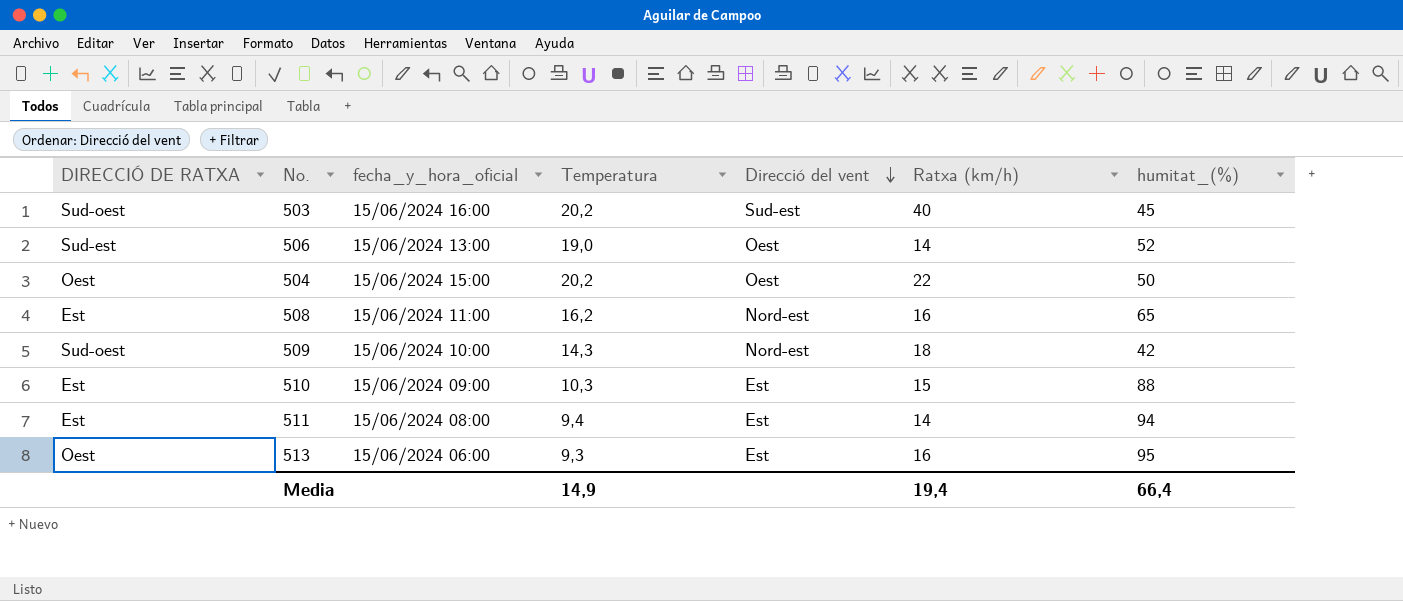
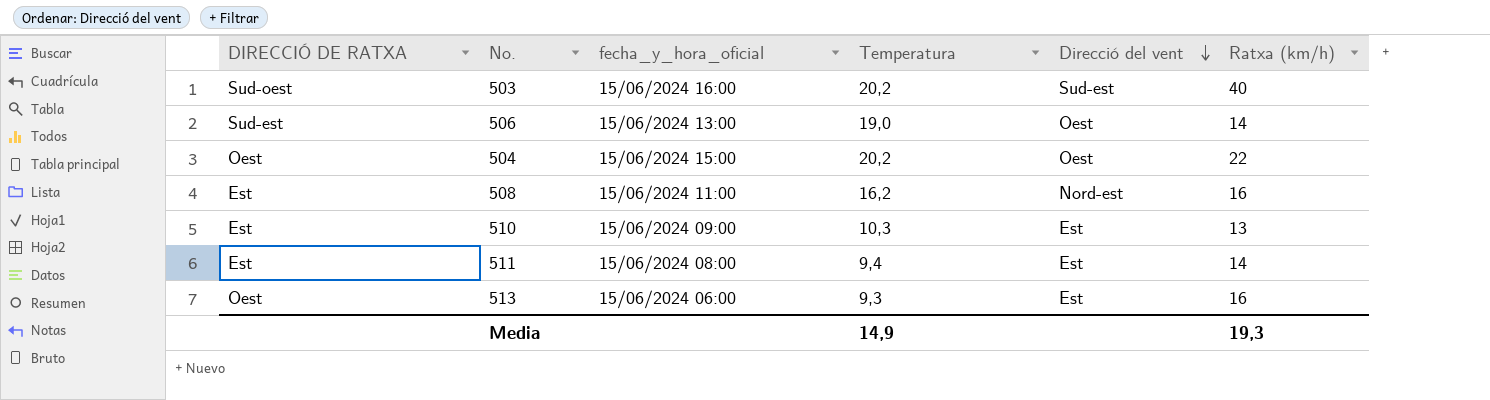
column humitat_(%) | position: 7 -> none
row 509: Sud-oest | 15/06/2024 10:00 | 14,3 | Nord-est | 18 | 42 -> none
510 | Ratxa (km/h): 15 -> 13
Media | Ratxa (km/h): 19,4 -> 19,3

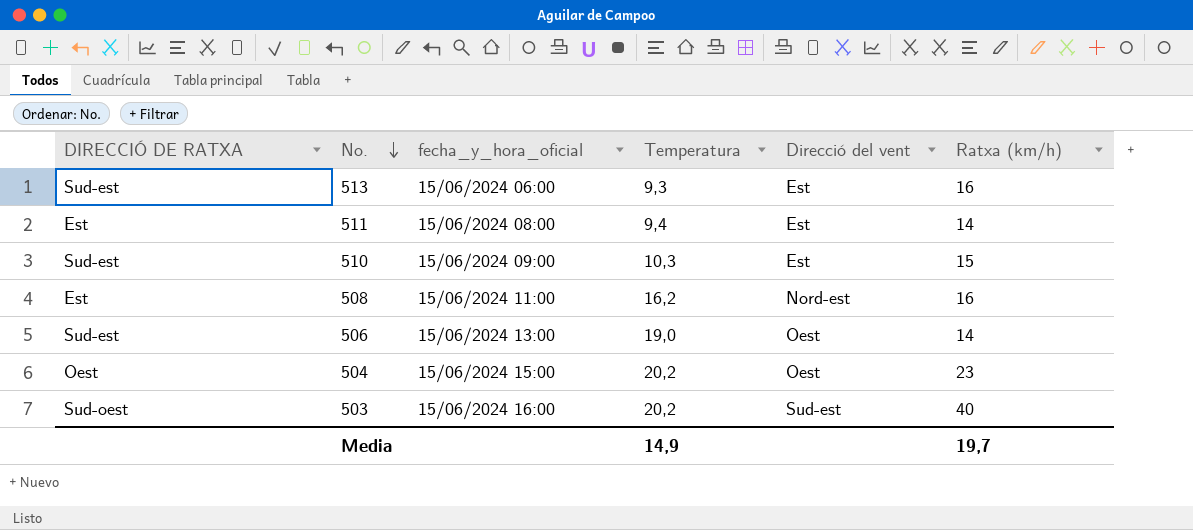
row order: Direcció del vent descending -> No. descending
513 | DIRECCIÓ DE RATXA: Oest -> Sud-est
510 | DIRECCIÓ DE RATXA: Est -> Sud-est
510 | Ratxa (km/h): 13 -> 15
504 | Ratxa (km/h): 22 -> 23
Media | Ratxa (km/h): 19,3 -> 19,7

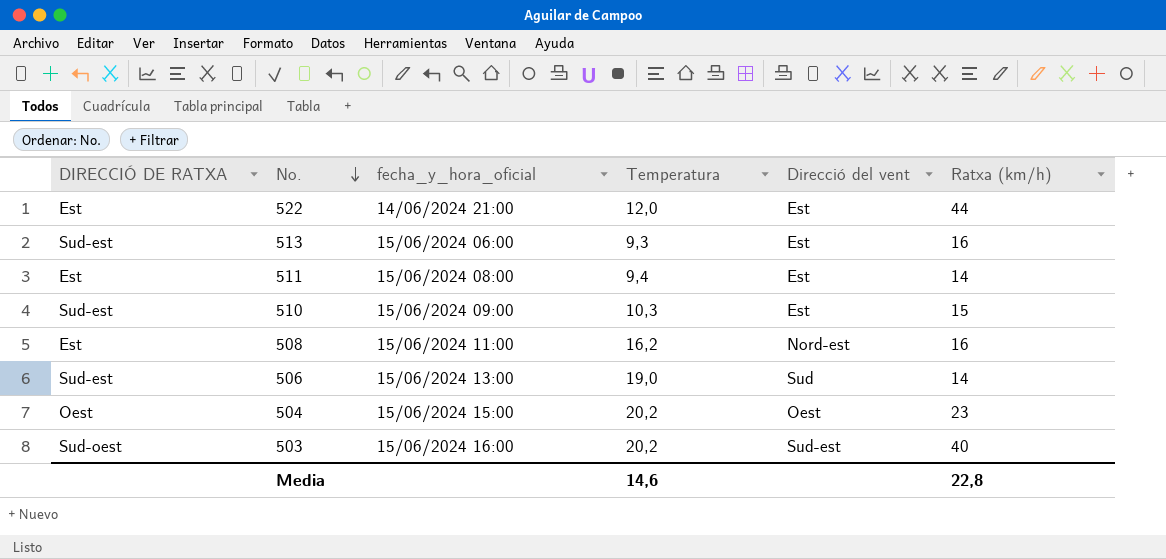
row 522: none -> Est | 14/06/2024 21:00 | 12,0 | Est | 44
506 | Direcció del vent: Oest -> Sud
Media | Temperatura: 14,9 -> 14,6
Media | Ratxa (km/h): 19,7 -> 22,8

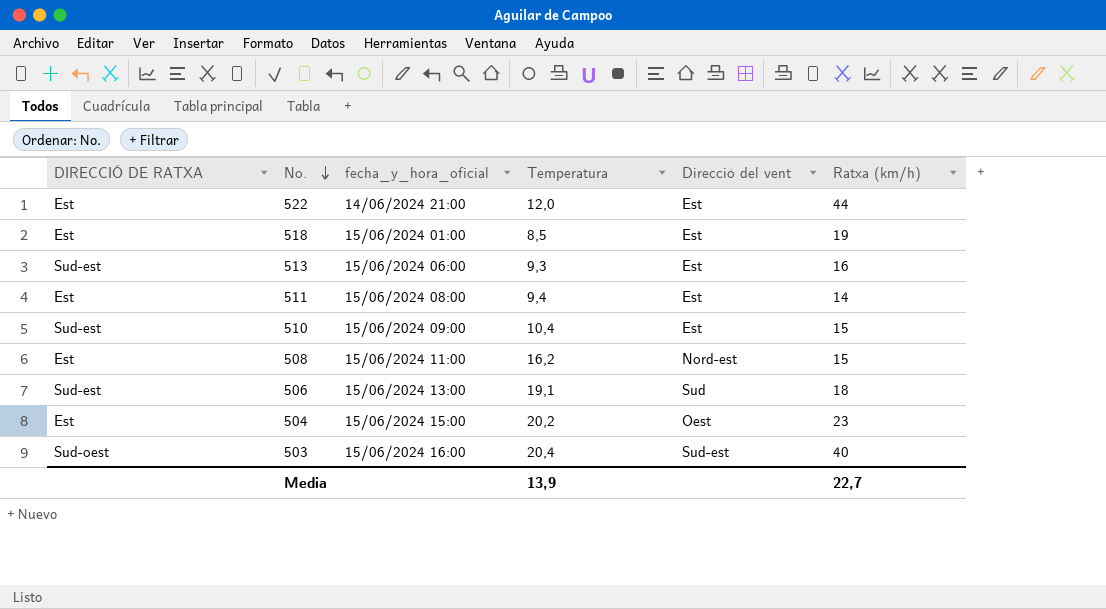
row 518: none -> Est | 15/06/2024 01:00 | 8,5 | Est | 19
510 | Temperatura: 10,3 -> 10,4
508 | Ratxa (km/h): 16 -> 15
506 | Temperatura: 19,0 -> 19,1
506 | Ratxa (km/h): 14 -> 18
504 | DIRECCIÓ DE RATXA: Oest -> Est
503 | Temperatura: 20,2 -> 20,4
Media | Temperatura: 14,6 -> 13,9
Media | Ratxa (km/h): 22,8 -> 22,7

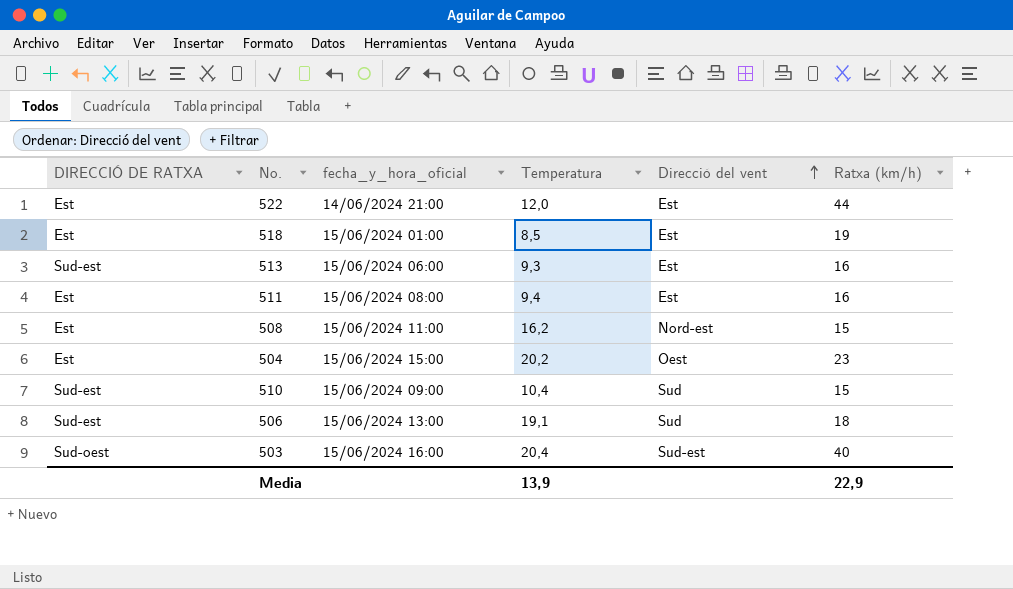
row order: No. descending -> Direcció del vent ascending
511 | Ratxa (km/h): 14 -> 16
510 | Direcció del vent: Est -> Sud
Media | Ratxa (km/h): 22,7 -> 22,9

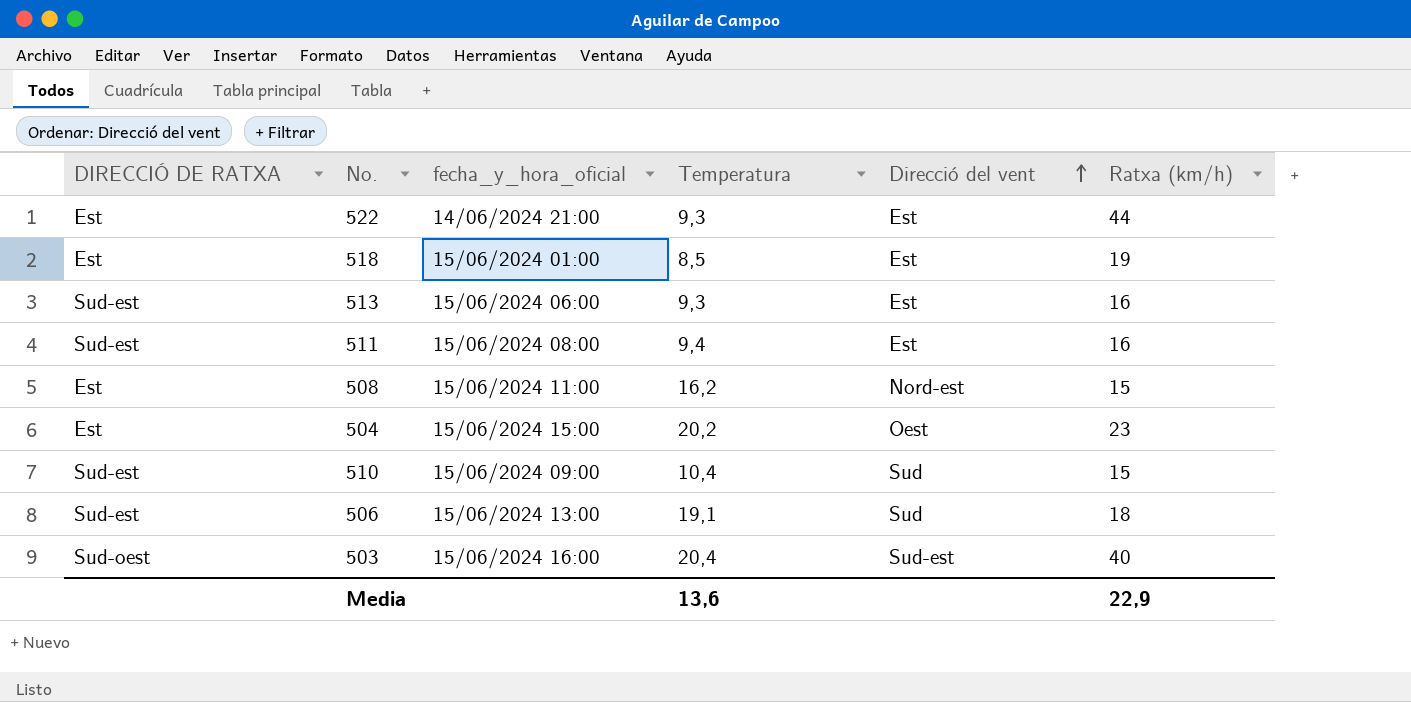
522 | Temperatura: 12,0 -> 9,3
511 | DIRECCIÓ DE RATXA: Est -> Sud-est
Media | Temperatura: 13,9 -> 13,6

